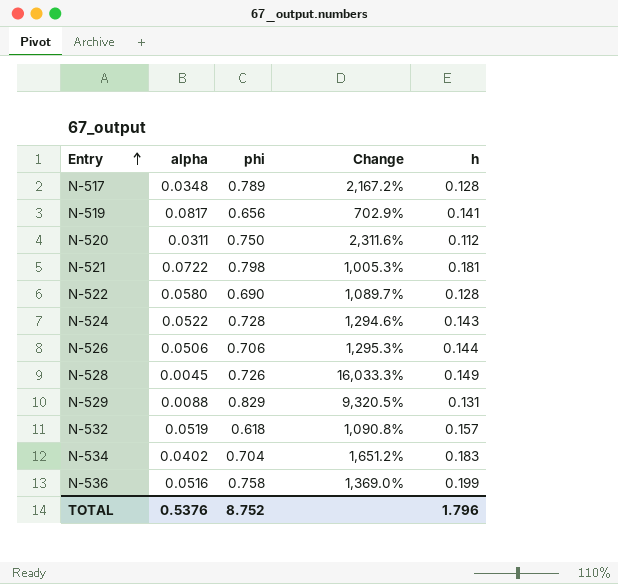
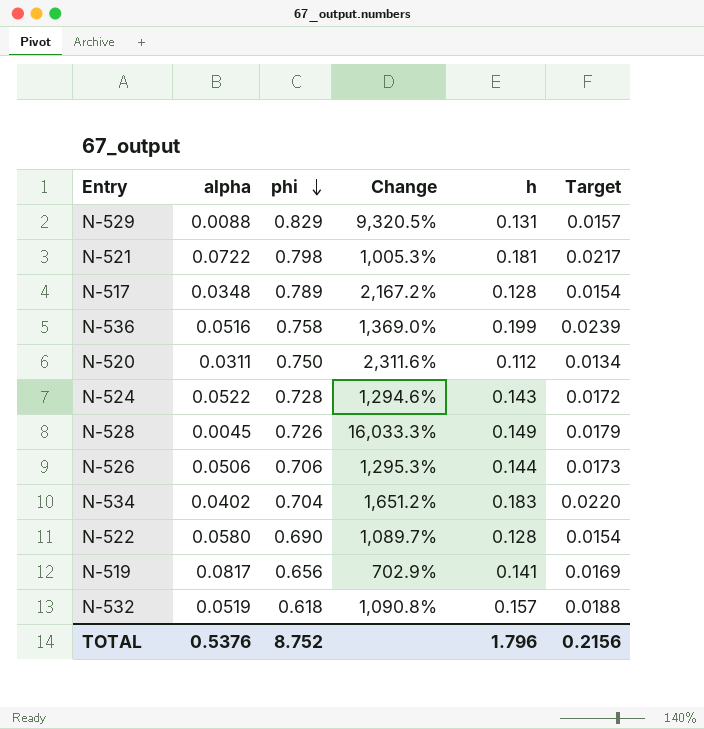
row order: Entry ascending -> phi descending
column Target | formula: none -> [h] * 0.12

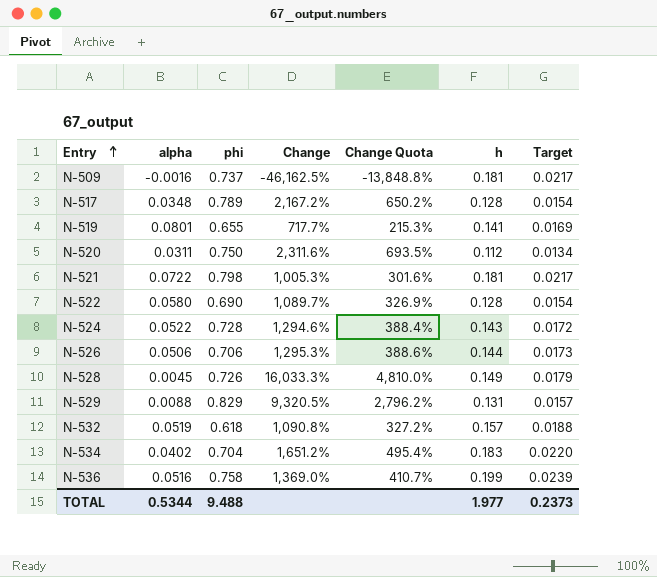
row order: phi descending -> Entry ascending
column Change Quota | formula: none -> [Change] * 0.3
row N-509: none -> -0.0016 | 0.737 | -46,162.5% | -13,848.8% | 0.181 | 0.0217
N-519 | alpha: 0.0817 -> 0.0801
N-519 | phi: 0.656 -> 0.655
N-519 | Change: 702.9% -> 717.7%
TOTAL | alpha: 0.5376 -> 0.5344
TOTAL | phi: 8.752 -> 9.488
TOTAL | h: 1.796 -> 1.977
TOTAL | Target: 0.2156 -> 0.2373

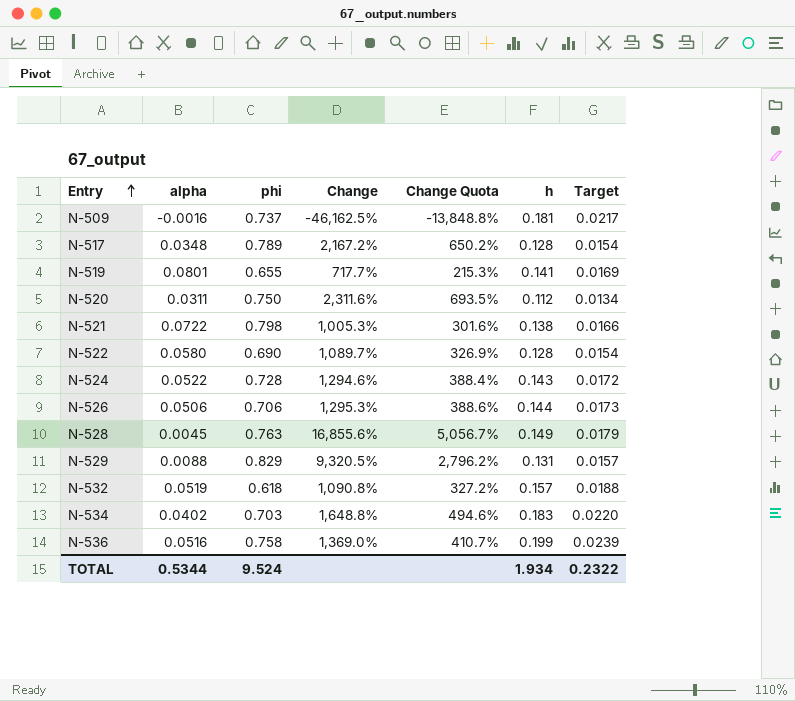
N-521 | h: 0.181 -> 0.138
N-521 | Target: 0.0217 -> 0.0166
N-528 | phi: 0.726 -> 0.763
N-528 | Change: 16,033.3% -> 16,855.6%
N-528 | Change Quota: 4,810.0% -> 5,056.7%
N-534 | phi: 0.704 -> 0.703
N-534 | Change: 1,651.2% -> 1,648.8%
N-534 | Change Quota: 495.4% -> 494.6%
TOTAL | phi: 9.488 -> 9.524
TOTAL | h: 1.977 -> 1.934
TOTAL | Target: 0.2373 -> 0.2322

